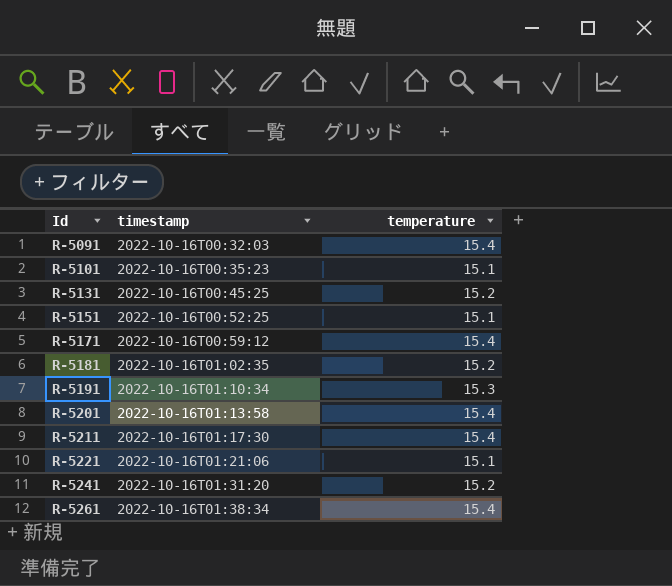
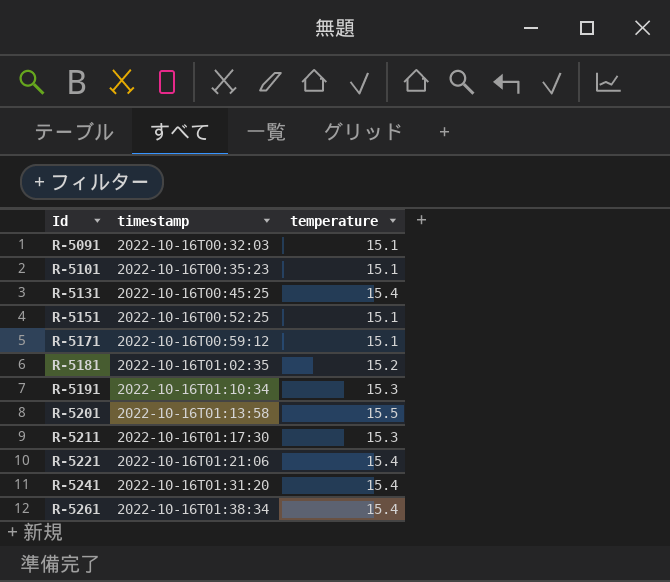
R-5091 | temperature: 15.4 -> 15.1
R-5131 | temperature: 15.2 -> 15.4
R-5171 | temperature: 15.4 -> 15.1
R-5201 | temperature: 15.4 -> 15.5
R-5211 | temperature: 15.4 -> 15.3
R-5221 | temperature: 15.1 -> 15.4
R-5241 | temperature: 15.2 -> 15.4

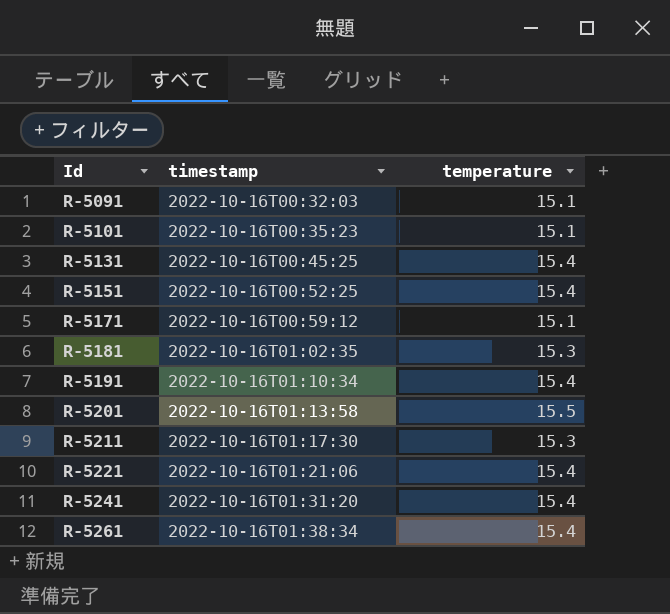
R-5151 | temperature: 15.1 -> 15.4
R-5181 | temperature: 15.2 -> 15.3
R-5191 | temperature: 15.3 -> 15.4

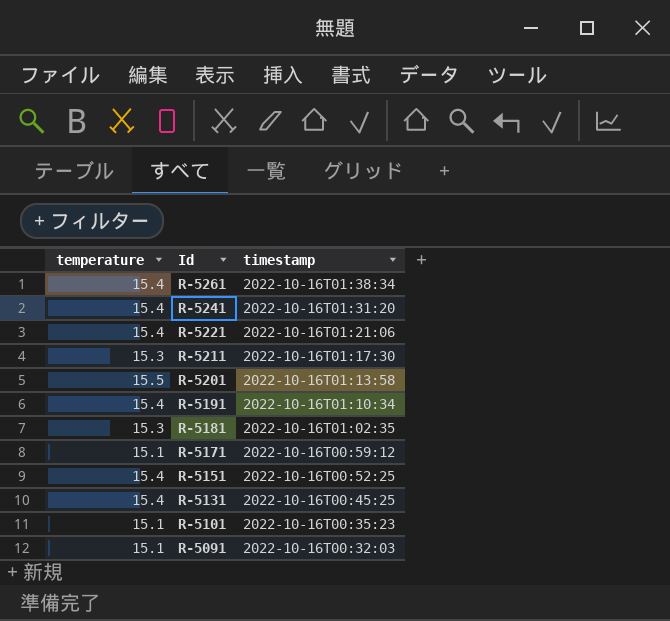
row order: Id ascending -> Id descending
column temperature | position: 3 -> 1

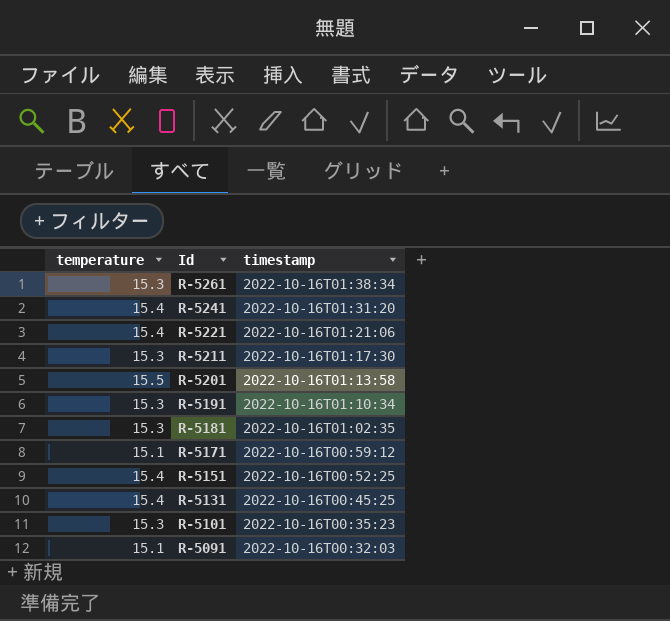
R-5261 | temperature: 15.4 -> 15.3
R-5191 | temperature: 15.4 -> 15.3
R-5101 | temperature: 15.1 -> 15.3

